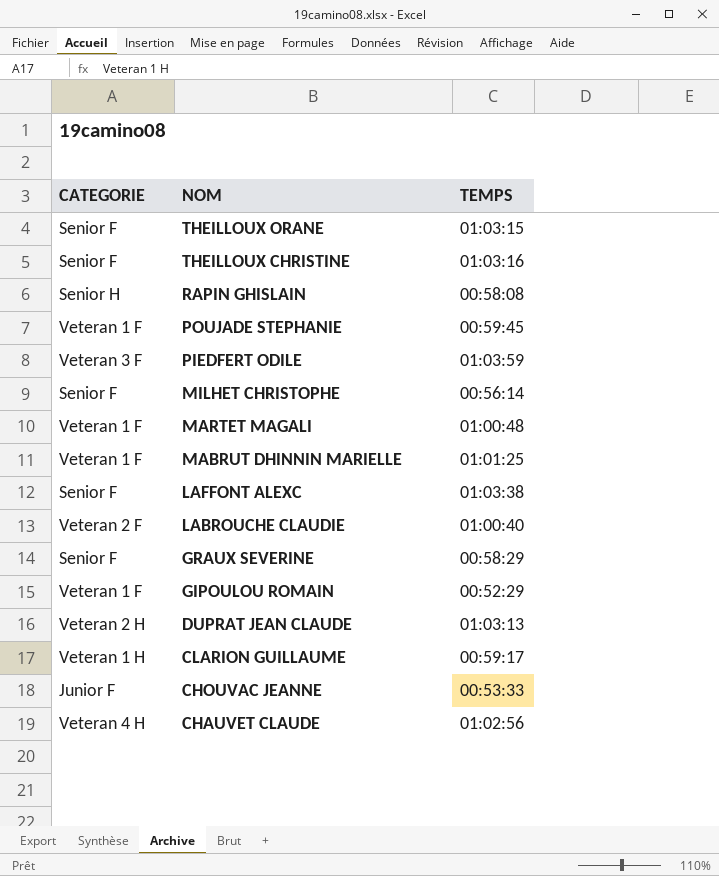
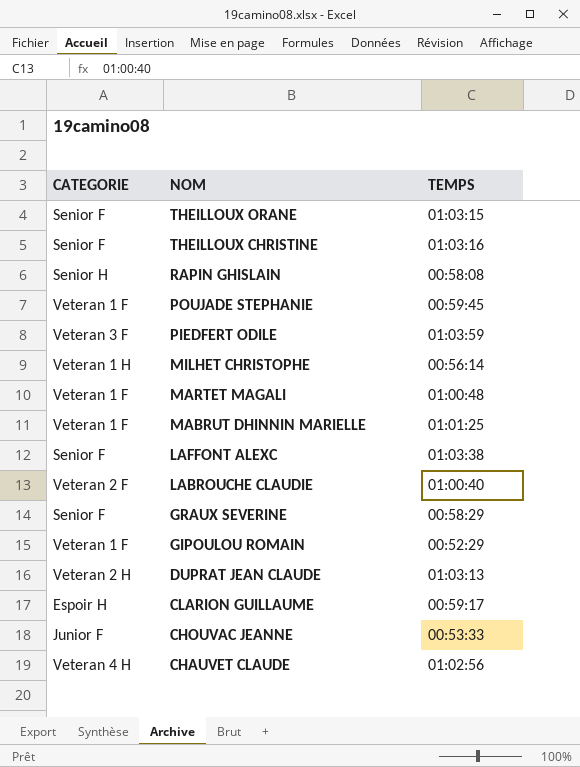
MILHET CHRISTOPHE | CATEGORIE: Senior F -> Veteran 1 H
CLARION GUILLAUME | CATEGORIE: Veteran 1 H -> Espoir H

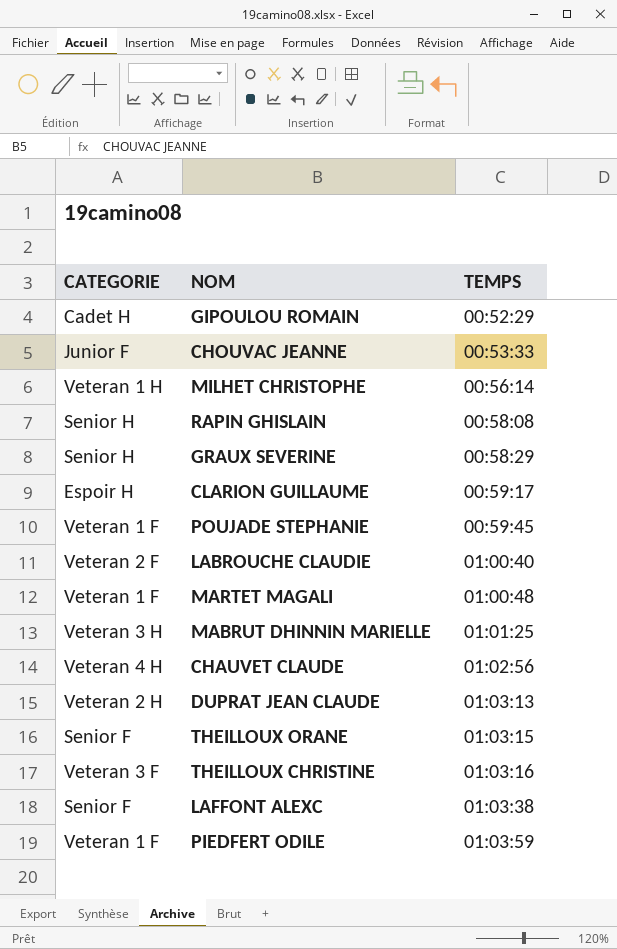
row order: NOM descending -> TEMPS ascending
GIPOULOU ROMAIN | CATEGORIE: Veteran 1 F -> Cadet H
GRAUX SEVERINE | CATEGORIE: Senior F -> Senior H
MABRUT DHINNIN MARIELLE | CATEGORIE: Veteran 1 F -> Veteran 3 H
THEILLOUX CHRISTINE | CATEGORIE: Senior F -> Veteran 3 F
PIEDFERT ODILE | CATEGORIE: Veteran 3 F -> Veteran 1 F

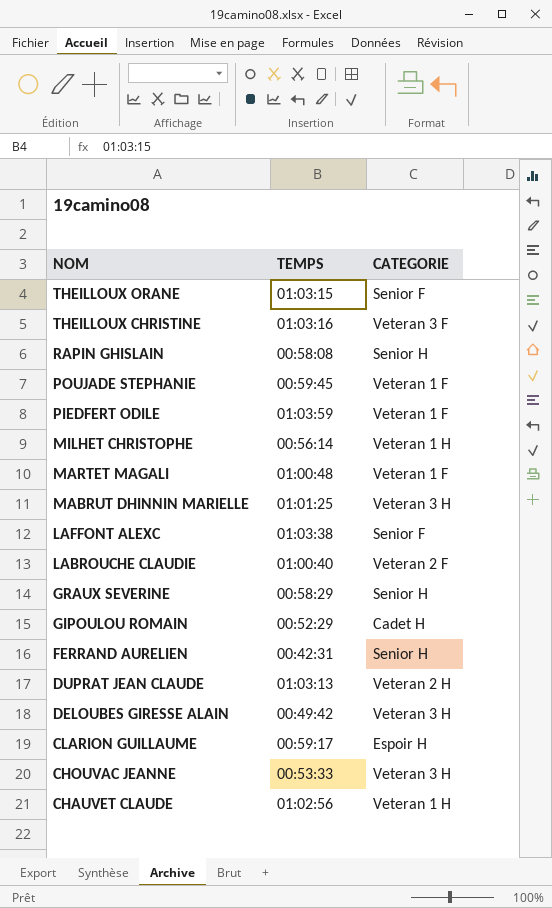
row order: TEMPS ascending -> NOM descending
column CATEGORIE | position: 1 -> 3
row FERRAND AURELIEN: none -> 00:42:31 | Senior H
row DELOUBES GIRESSE ALAIN: none -> 00:49:42 | Veteran 3 H
CHOUVAC JEANNE | CATEGORIE: Junior F -> Veteran 3 H
CHAUVET CLAUDE | CATEGORIE: Veteran 4 H -> Veteran 1 H

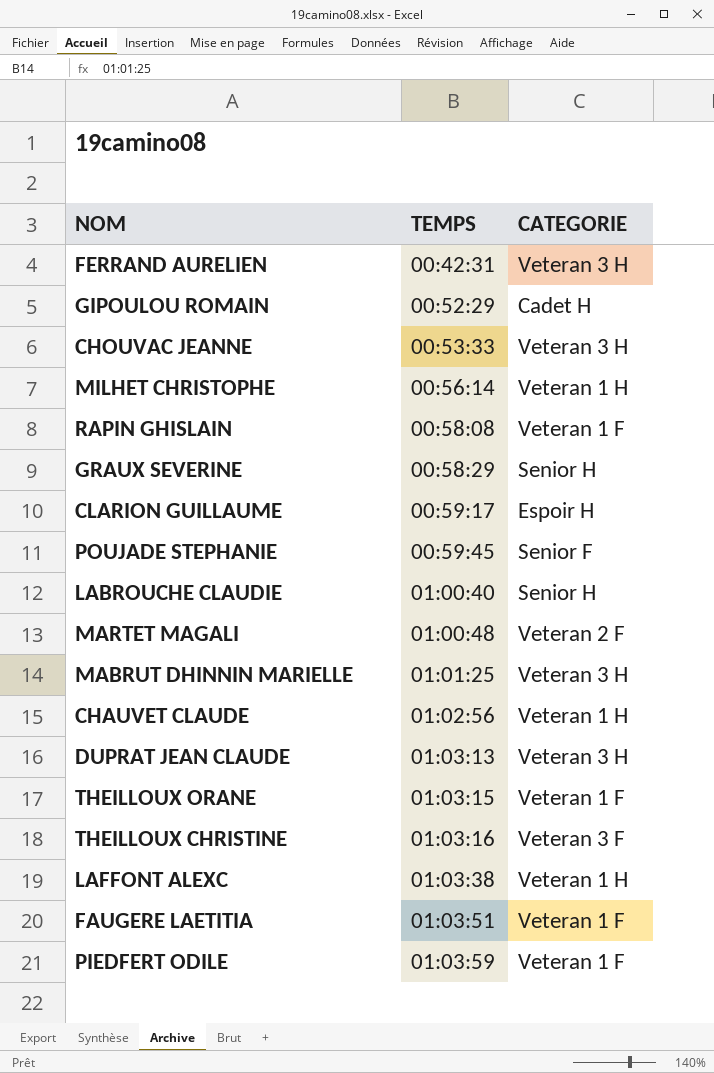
row order: NOM descending -> TEMPS ascending
row DELOUBES GIRESSE ALAIN: 00:49:42 | Veteran 3 H -> none
FERRAND AURELIEN | CATEGORIE: Senior H -> Veteran 3 H
RAPIN GHISLAIN | CATEGORIE: Senior H -> Veteran 1 F
POUJADE STEPHANIE | CATEGORIE: Veteran 1 F -> Senior F
LABROUCHE CLAUDIE | CATEGORIE: Veteran 2 F -> Senior H
MARTET MAGALI | CATEGORIE: Veteran 1 F -> Veteran 2 F
DUPRAT JEAN CLAUDE | CATEGORIE: Veteran 2 H -> Veteran 3 H
THEILLOUX ORANE | CATEGORIE: Senior F -> Veteran 1 F
LAFFONT ALEXC | CATEGORIE: Senior F -> Veteran 1 H
row FAUGERE LAETITIA: none -> 01:03:51 | Veteran 1 F

